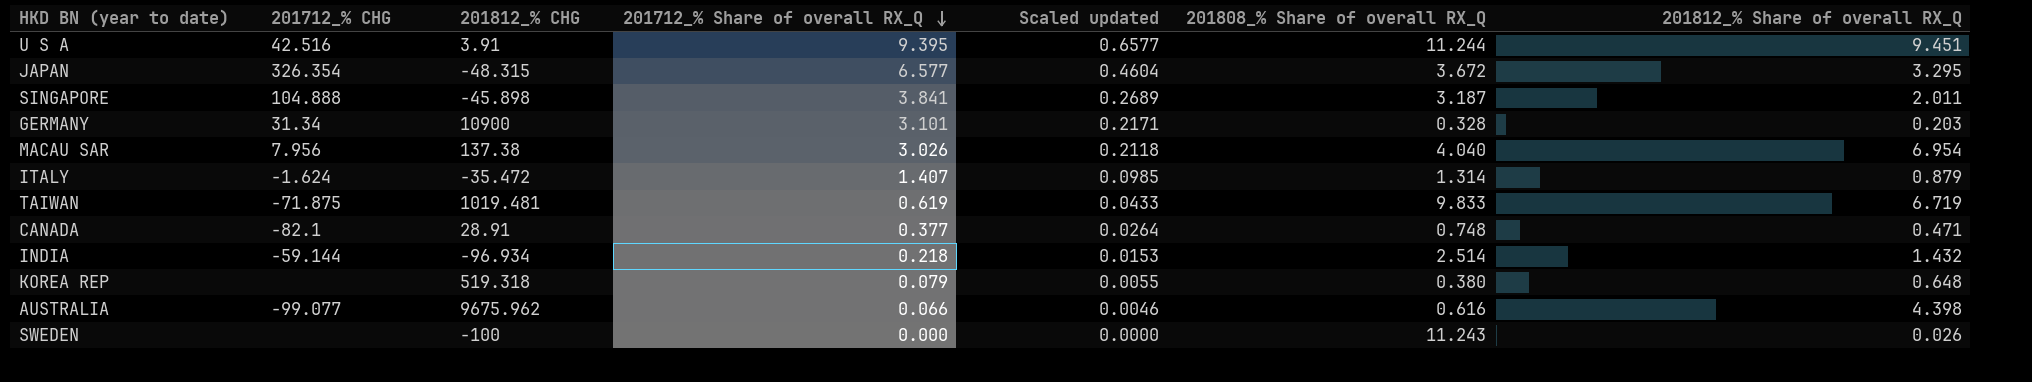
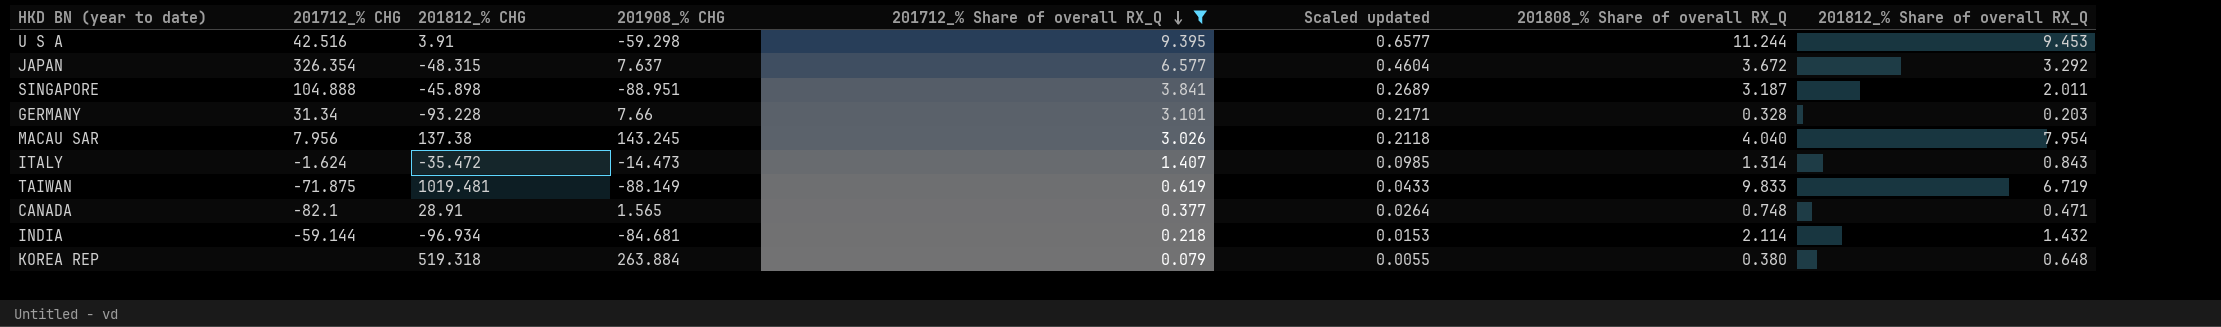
filter: none -> 201712_% Share of overall RX_Q >= 0.079
column 201908_% CHG | position: none -> 4
U S A | 201812_% Share of overall RX_Q: 9.451 -> 9.453
JAPAN | 201812_% Share of overall RX_Q: 3.295 -> 3.292
GERMANY | 201812_% CHG: 10900 -> -93.228
MACAU SAR | 201812_% Share of overall RX_Q: 6.954 -> 7.954
ITALY | 201812_% Share of overall RX_Q: 0.879 -> 0.843
INDIA | 201808_% Share of overall RX_Q: 2.514 -> 2.114

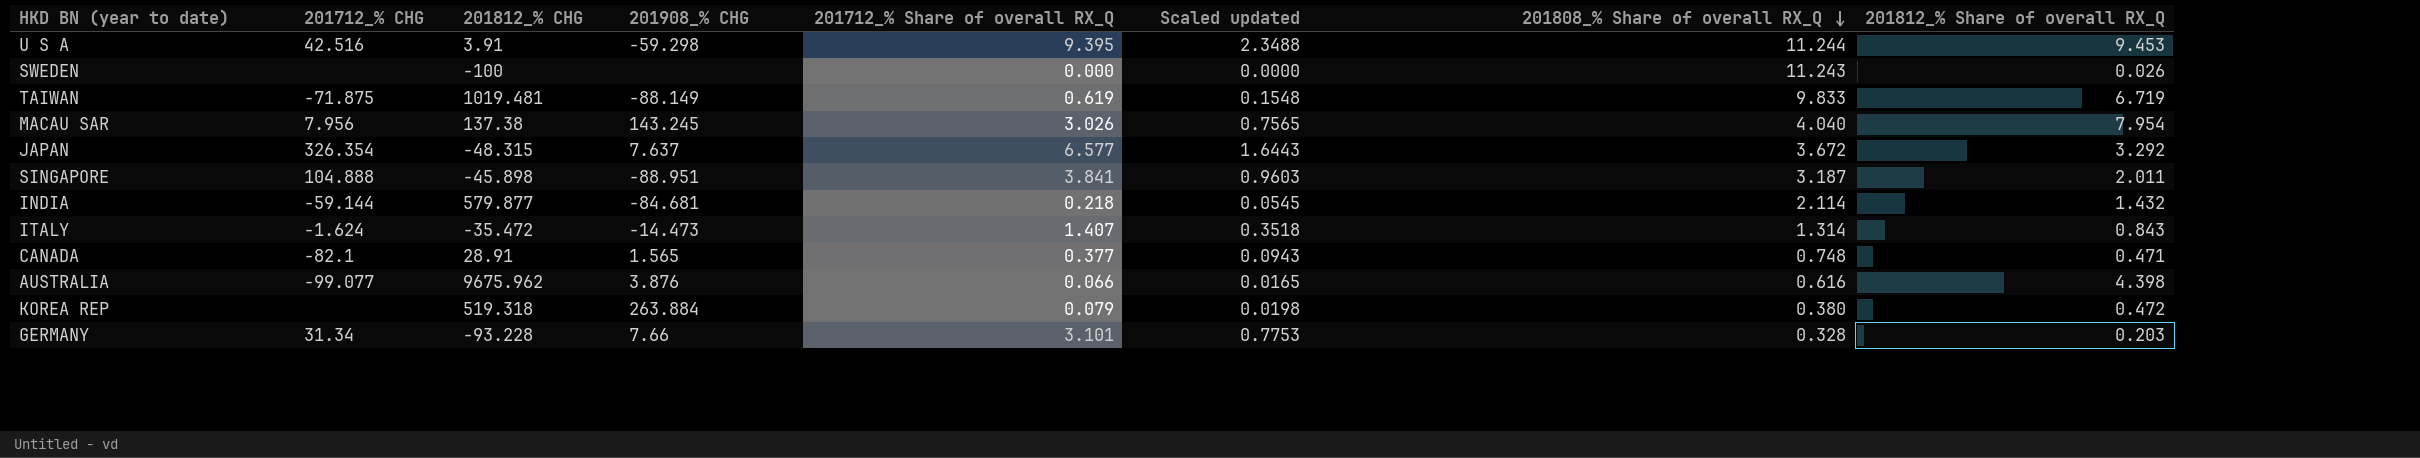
filter: 201712_% Share of overall RX_Q >= 0.079 -> none
row order: 201712_% Share of overall RX_Q descending -> 201808_% Share of overall RX_Q descending
column Scaled updated | formula: [201712_% Share of overall RX_Q] * 0.07 -> [201712_% Share of overall RX_Q] * 0.25
INDIA | 201812_% CHG: -96.934 -> 579.877
KOREA REP | 201812_% Share of overall RX_Q: 0.648 -> 0.472

